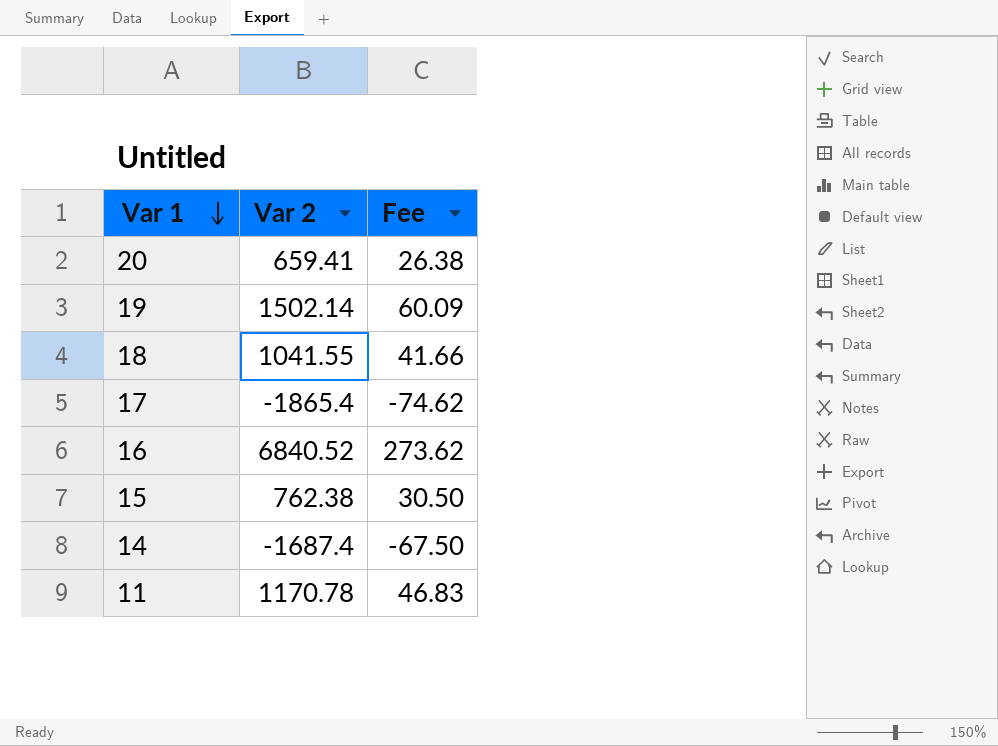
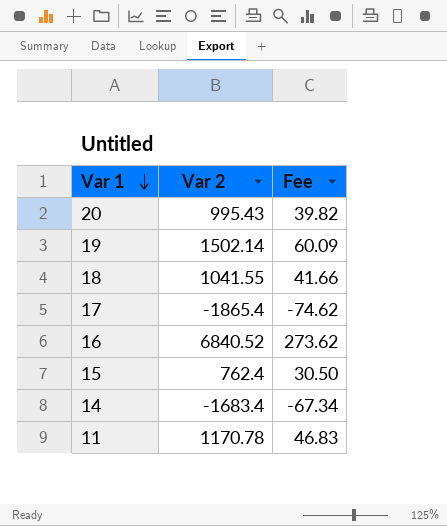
20 | Var 2: 659.41 -> 995.43
20 | Fee: 26.38 -> 39.82
15 | Var 2: 762.38 -> 762.4
14 | Var 2: -1687.4 -> -1683.4
14 | Fee: -67.50 -> -67.34

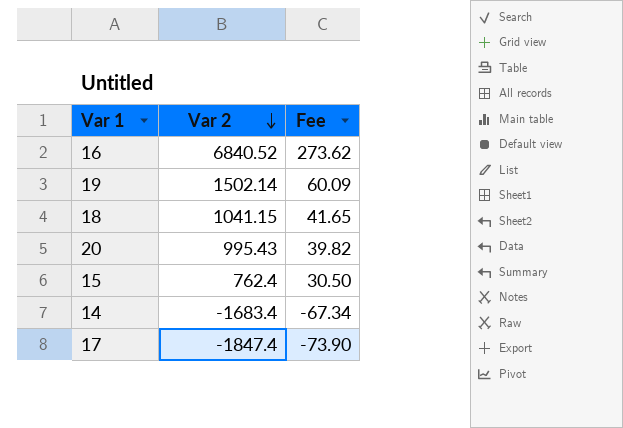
row order: Var 1 descending -> Var 2 descending
row 11: 1170.78 | 46.83 -> none
18 | Var 2: 1041.55 -> 1041.15
18 | Fee: 41.66 -> 41.65
17 | Var 2: -1865.4 -> -1847.4
17 | Fee: -74.62 -> -73.90

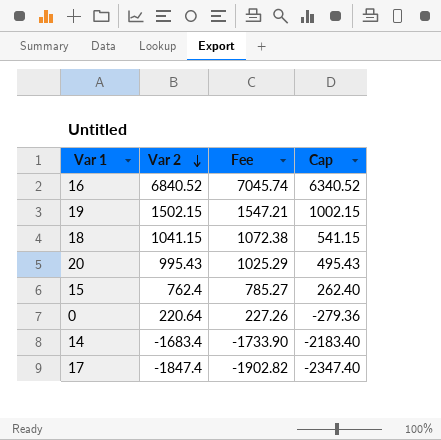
column Fee | formula: [Var 2] * 0.04 -> [Var 2] * 1.03
column Cap | formula: none -> [Var 2] - 500
19 | Var 2: 1502.14 -> 1502.15
row 0: none -> 220.64 | 227.26 | -279.36

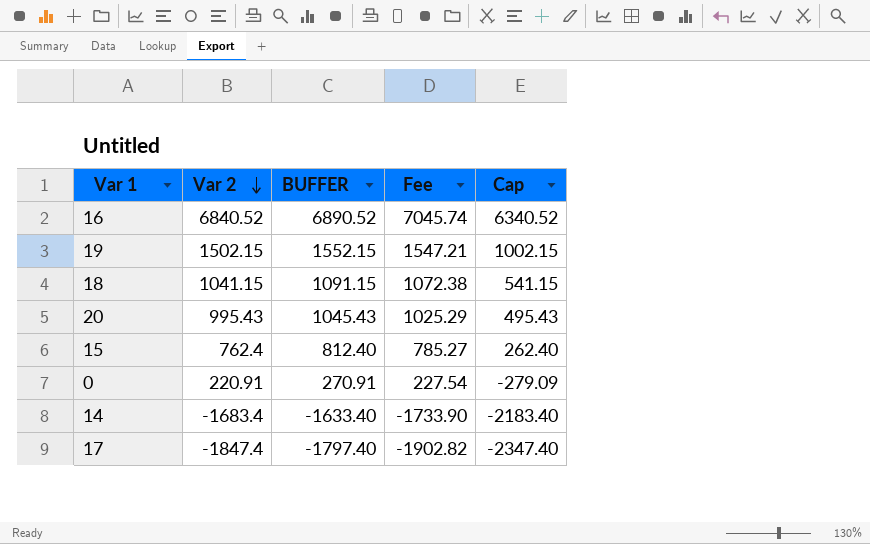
column BUFFER | formula: none -> [Var 2] + 50
0 | Var 2: 220.64 -> 220.91
0 | Fee: 227.26 -> 227.54
0 | Cap: -279.36 -> -279.09

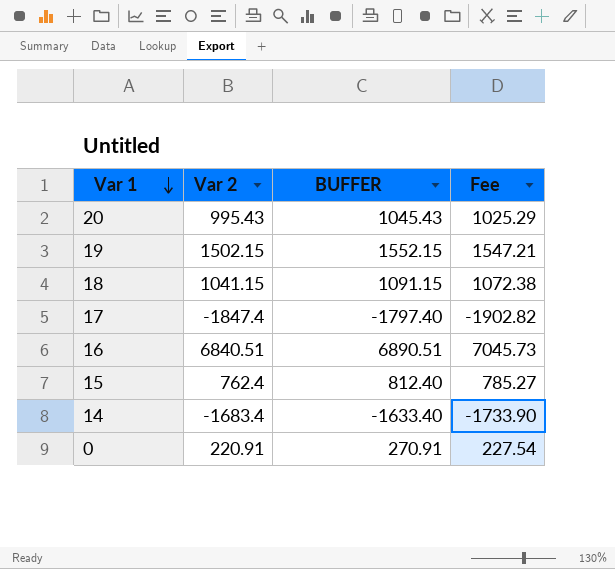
row order: Var 2 descending -> Var 1 descending
column Cap | formula: [Var 2] - 500 -> none
16 | Var 2: 6840.52 -> 6840.51
16 | BUFFER: 6890.52 -> 6890.51
16 | Fee: 7045.74 -> 7045.73

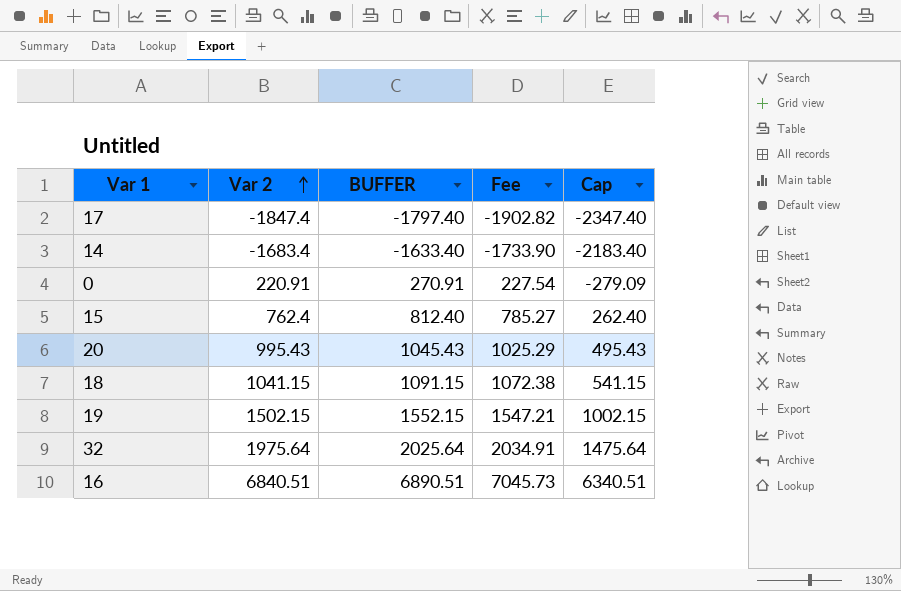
row order: Var 1 descending -> Var 2 ascending
column Cap | formula: none -> [Var 2] - 500
row 32: none -> 1975.64 | 2025.64 | 2034.91 | 1475.64

